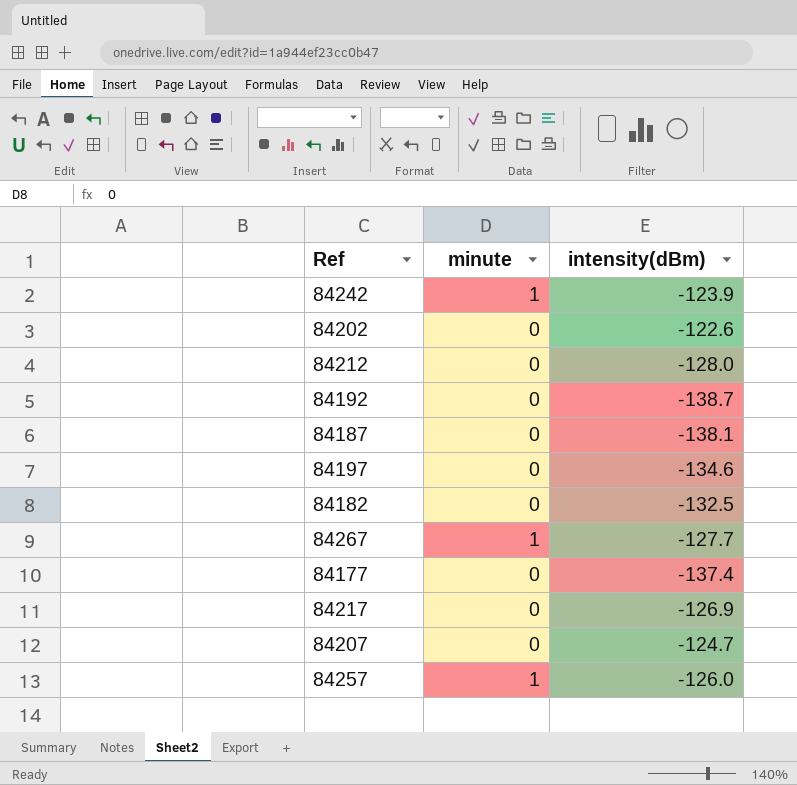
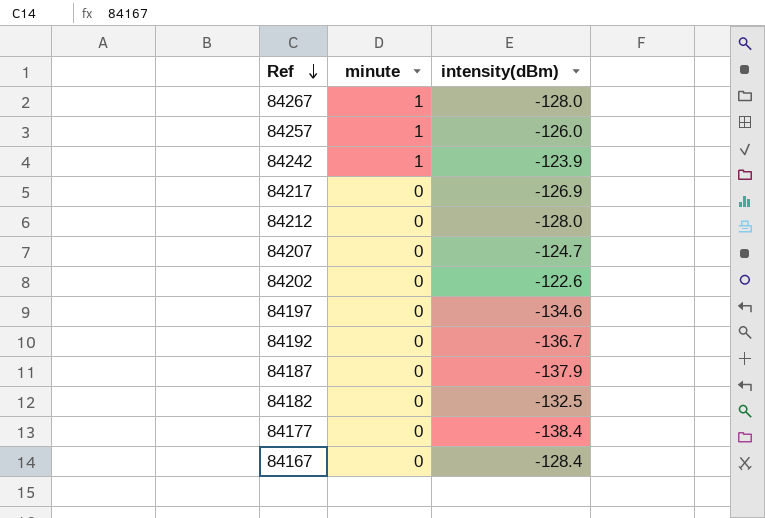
row order: none -> Ref descending
84267 | intensity(dBm): -127.7 -> -128.0
84192 | intensity(dBm): -138.7 -> -136.7
84187 | intensity(dBm): -138.1 -> -137.9
84177 | intensity(dBm): -137.4 -> -138.4
row 84167: none -> 0 | -128.4

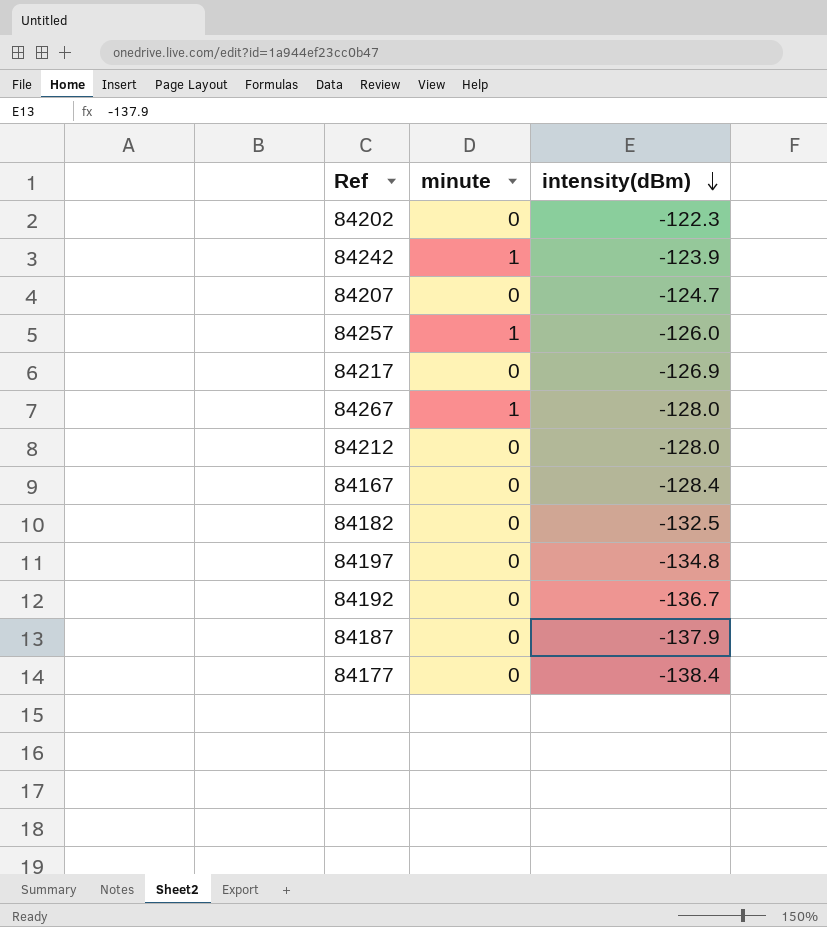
row order: Ref descending -> intensity(dBm) descending
84202 | intensity(dBm): -122.6 -> -122.3
84197 | intensity(dBm): -134.6 -> -134.8

